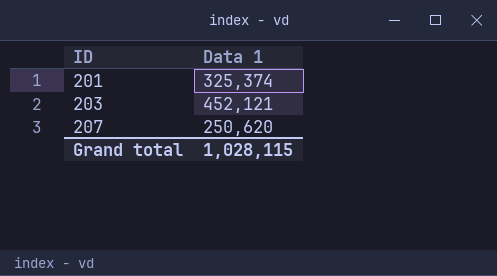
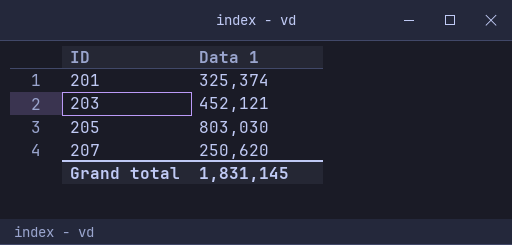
row 205: none -> 803,030
Grand total | Data 1: 1,028,115 -> 1,831,145

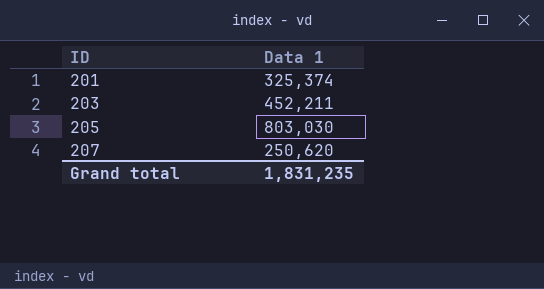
203 | Data 1: 452,121 -> 452,211
Grand total | Data 1: 1,831,145 -> 1,831,235

